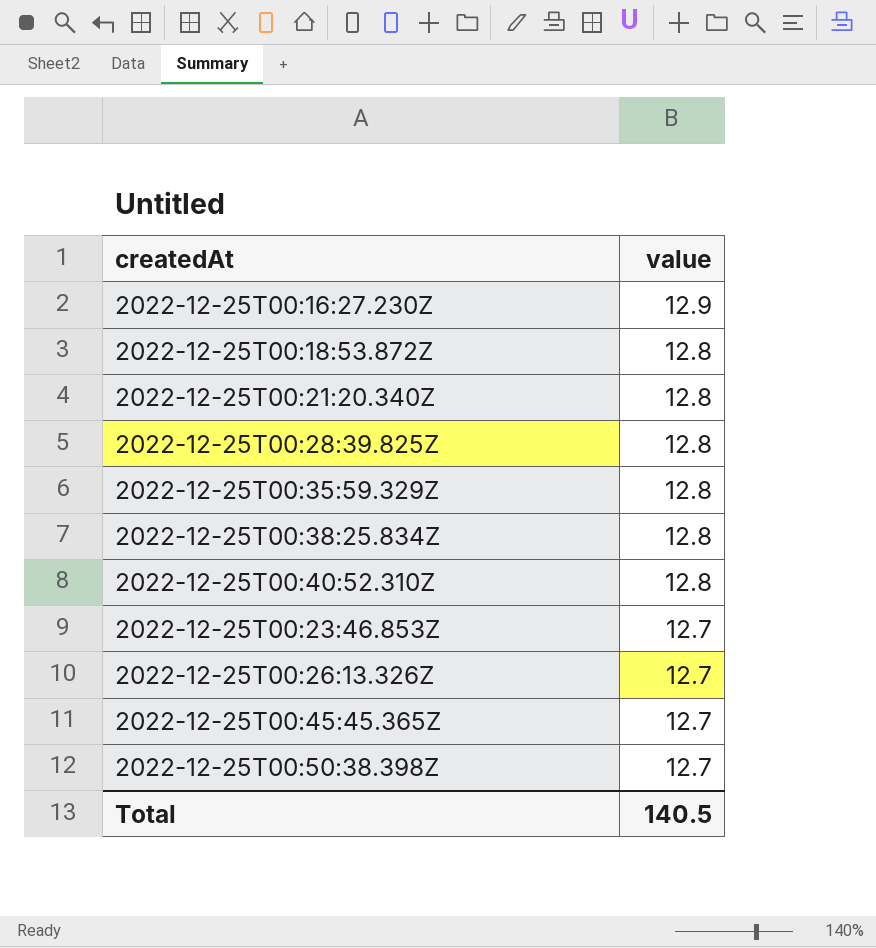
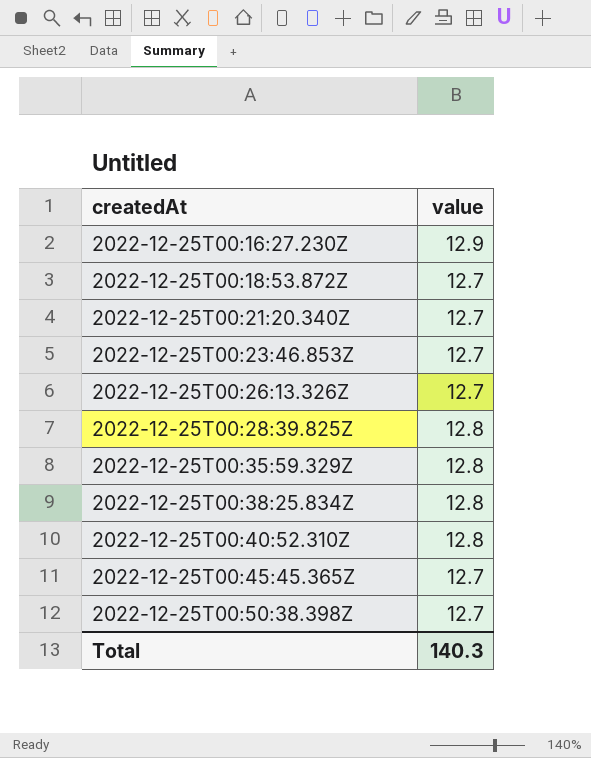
row order: value descending -> createdAt ascending
2022-12-25T00:18:53.872Z | value: 12.8 -> 12.7
2022-12-25T00:21:20.340Z | value: 12.8 -> 12.7
Total | value: 140.5 -> 140.3

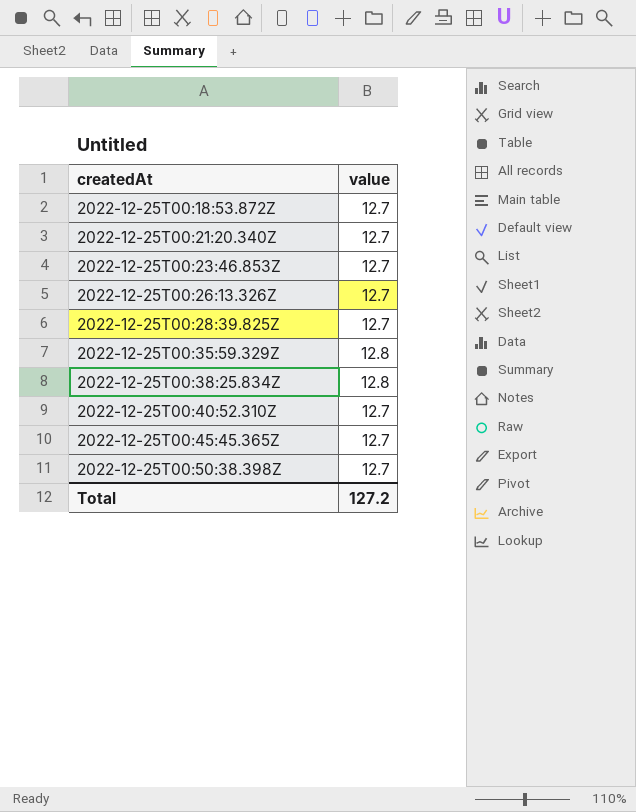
row 2022-12-25T00:16:27.230Z: 12.9 -> none
2022-12-25T00:28:39.825Z | value: 12.8 -> 12.7
2022-12-25T00:40:52.310Z | value: 12.8 -> 12.7
Total | value: 140.3 -> 127.2

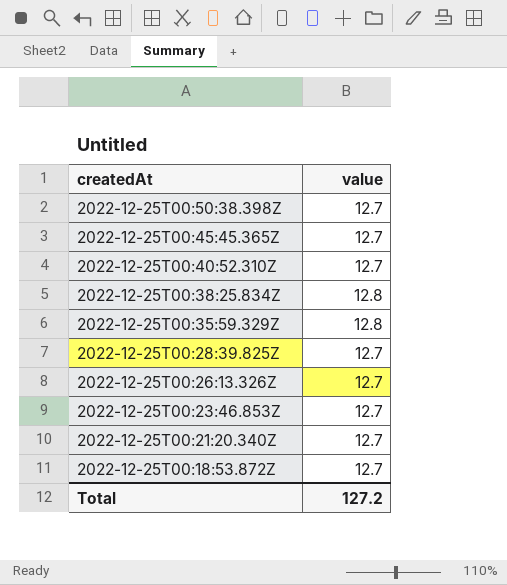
row order: createdAt ascending -> createdAt descending

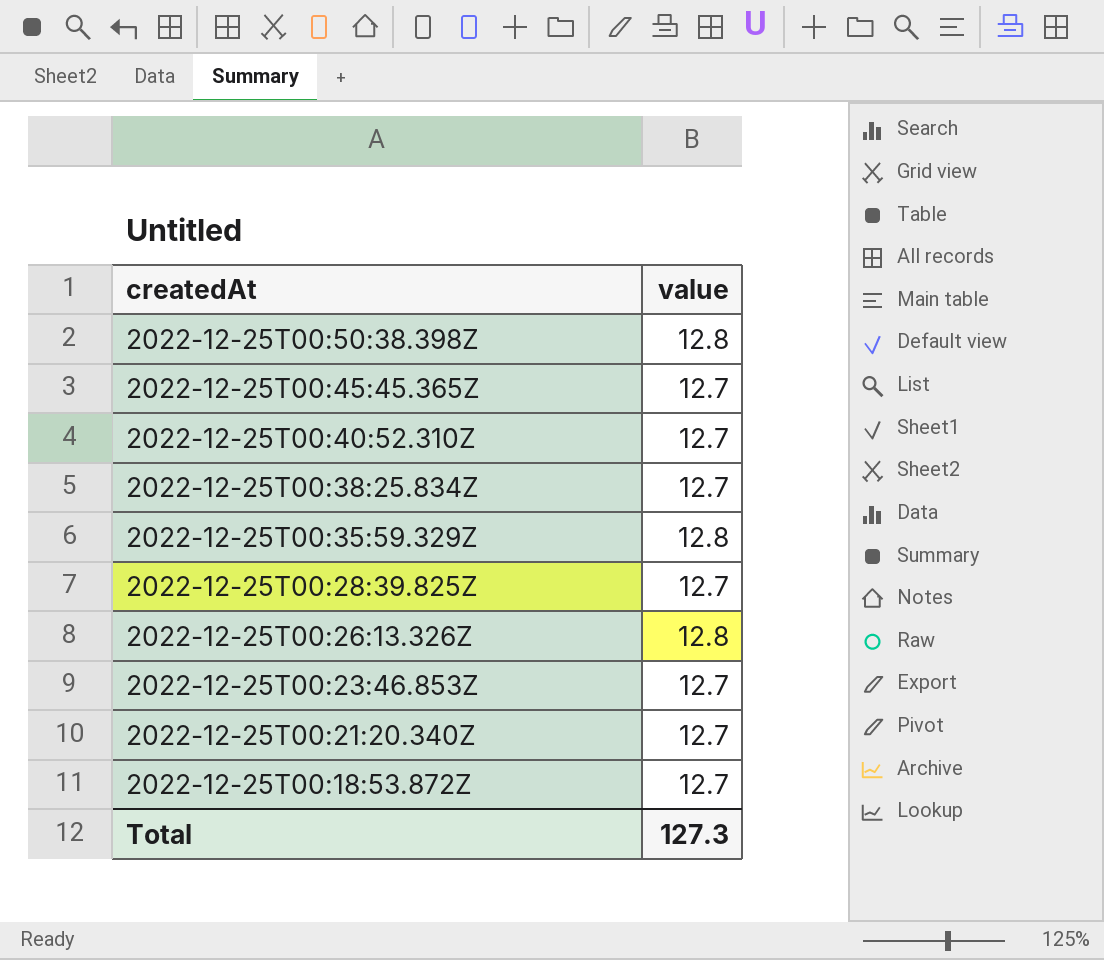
2022-12-25T00:50:38.398Z | value: 12.7 -> 12.8
2022-12-25T00:38:25.834Z | value: 12.8 -> 12.7
2022-12-25T00:26:13.326Z | value: 12.7 -> 12.8
Total | value: 127.2 -> 127.3

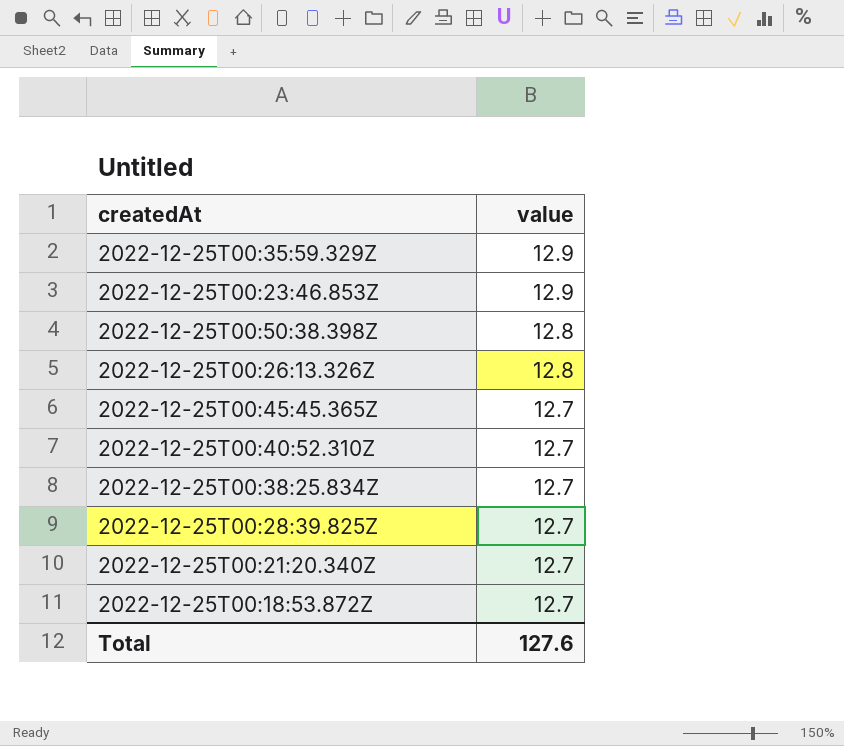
row order: createdAt descending -> value descending
2022-12-25T00:35:59.329Z | value: 12.8 -> 12.9
2022-12-25T00:23:46.853Z | value: 12.7 -> 12.9
Total | value: 127.3 -> 127.6

